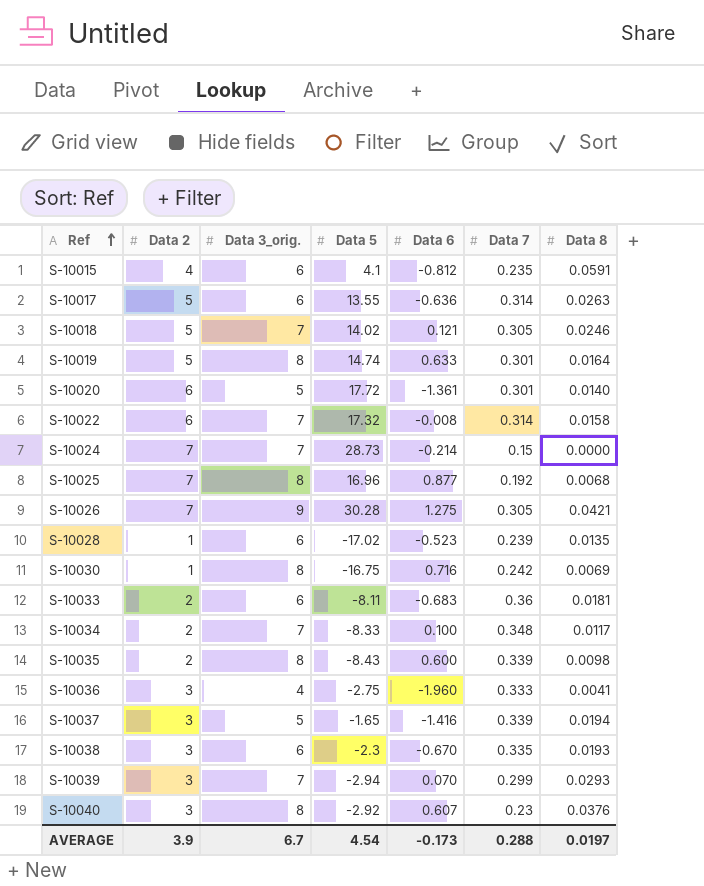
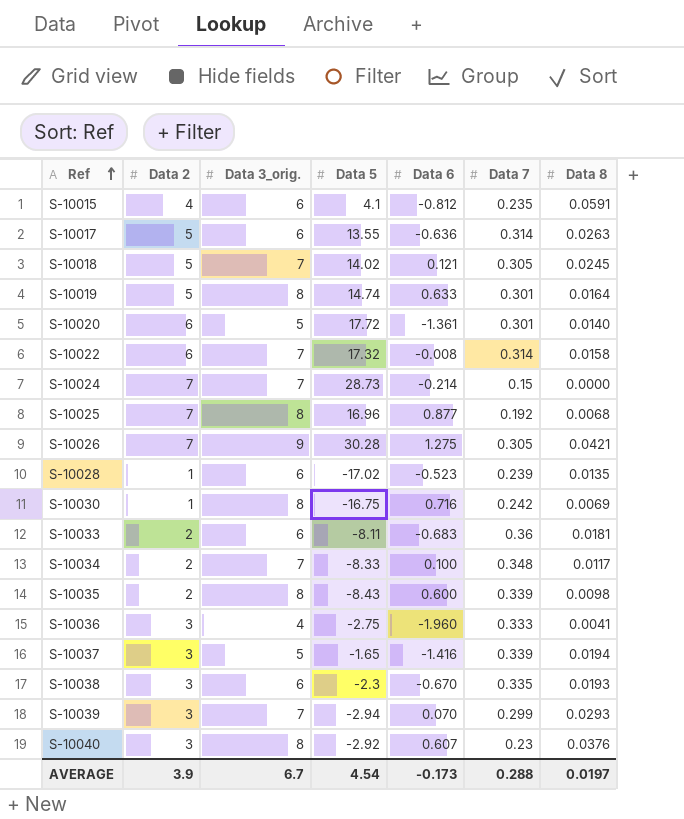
S-10018 | Data 8: 0.0246 -> 0.0245

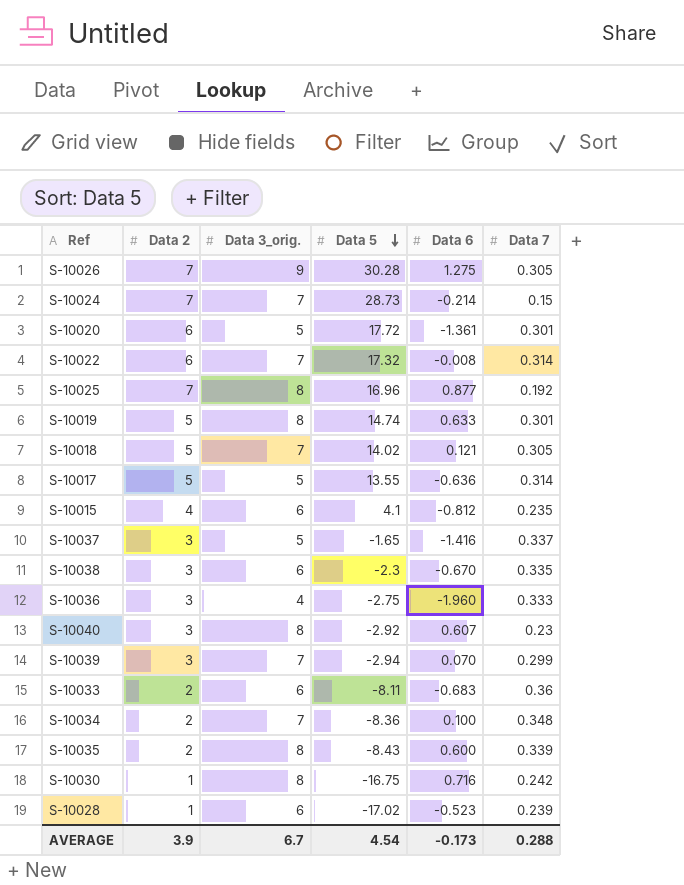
row order: Ref ascending -> Data 5 descending
column Data 8 | position: 7 -> none
S-10017 | Data 3_orig.: 6 -> 5
S-10037 | Data 7: 0.339 -> 0.337
S-10034 | Data 5: -8.33 -> -8.36

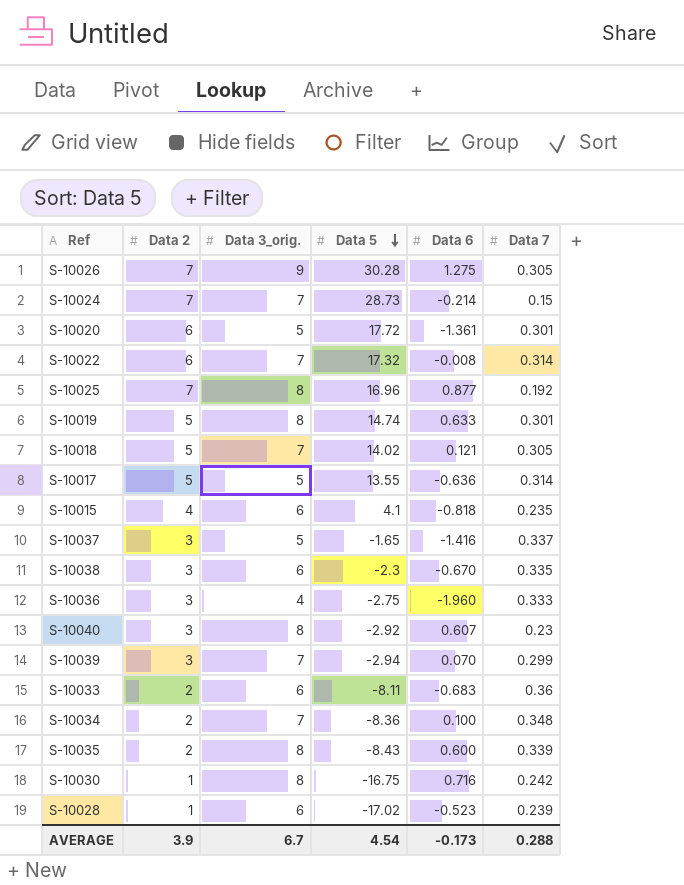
S-10015 | Data 6: -0.812 -> -0.818

